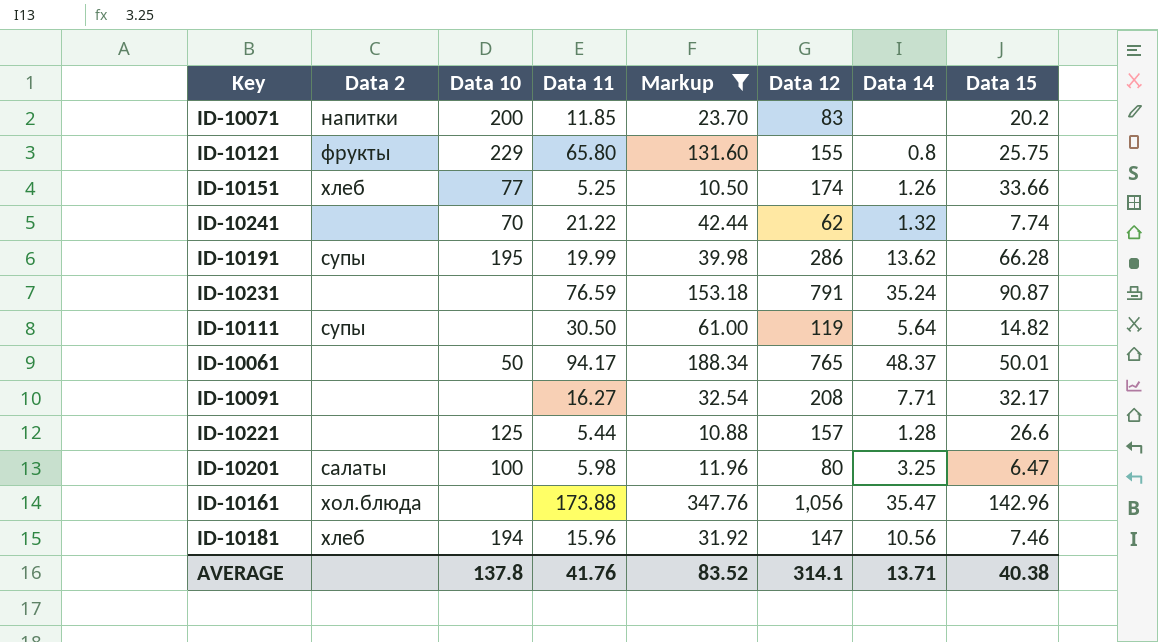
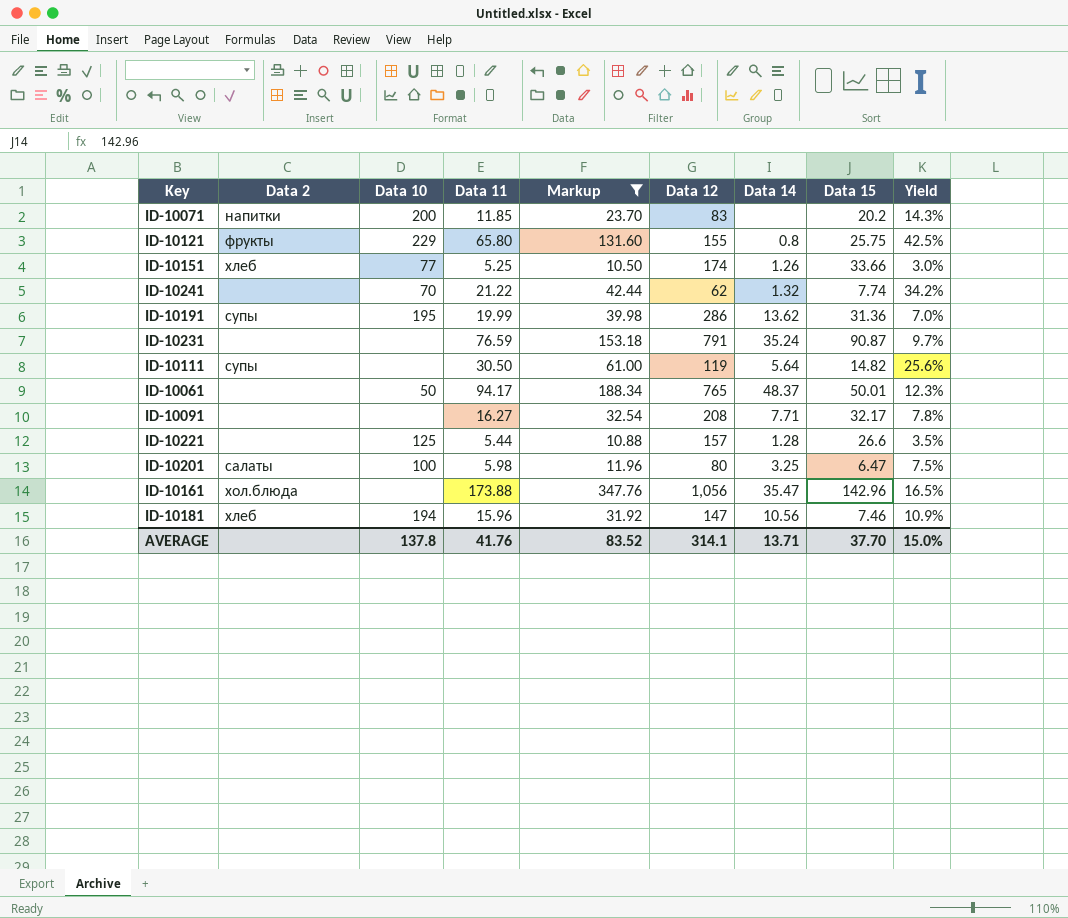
column Yield | formula: none -> [Data 11] / [Data 12]
ID-10191 | Data 15: 66.28 -> 31.36
AVERAGE | Data 15: 40.38 -> 37.70

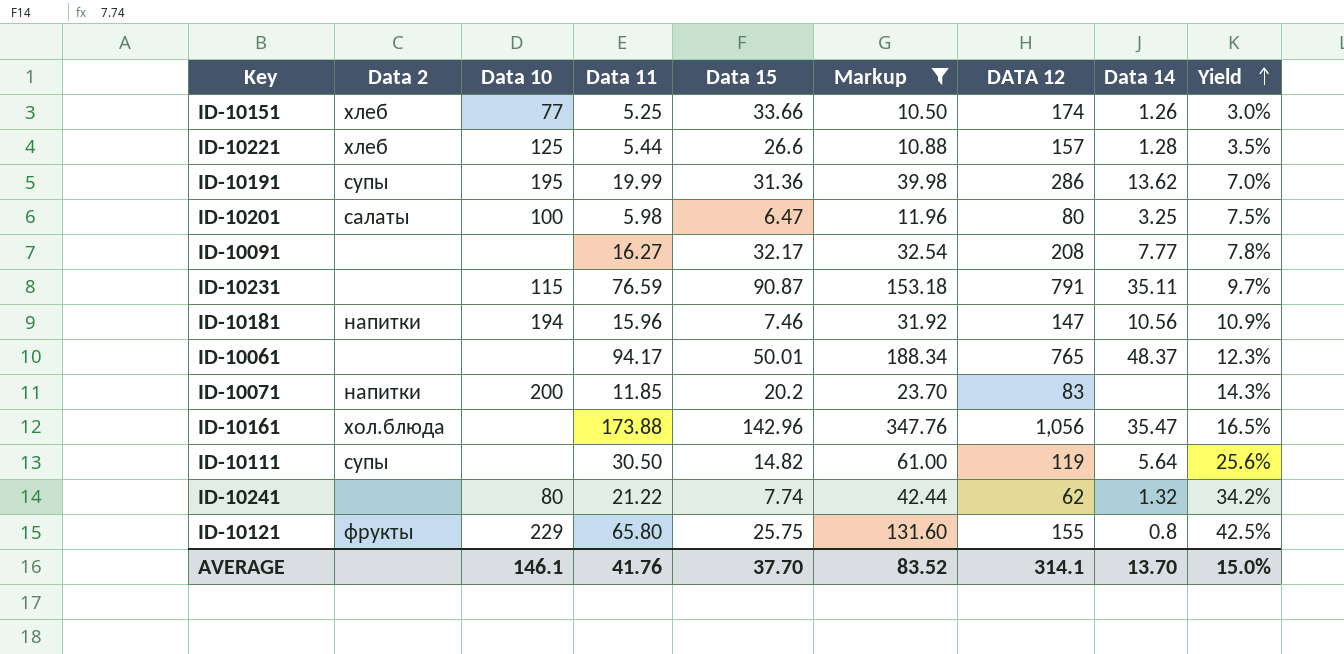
row order: none -> Yield ascending
column Data 15 | position: 8 -> 5
column name: Data 12 -> DATA 12
ID-10221 | Data 2: none -> хлеб
ID-10091 | Data 14: 7.71 -> 7.77
ID-10231 | Data 10: none -> 115
ID-10231 | Data 14: 35.24 -> 35.11
ID-10181 | Data 2: хлеб -> напитки
ID-10061 | Data 10: 50 -> none
ID-10241 | Data 10: 70 -> 80
AVERAGE | Data 10: 137.8 -> 146.1
AVERAGE | Data 14: 13.71 -> 13.70

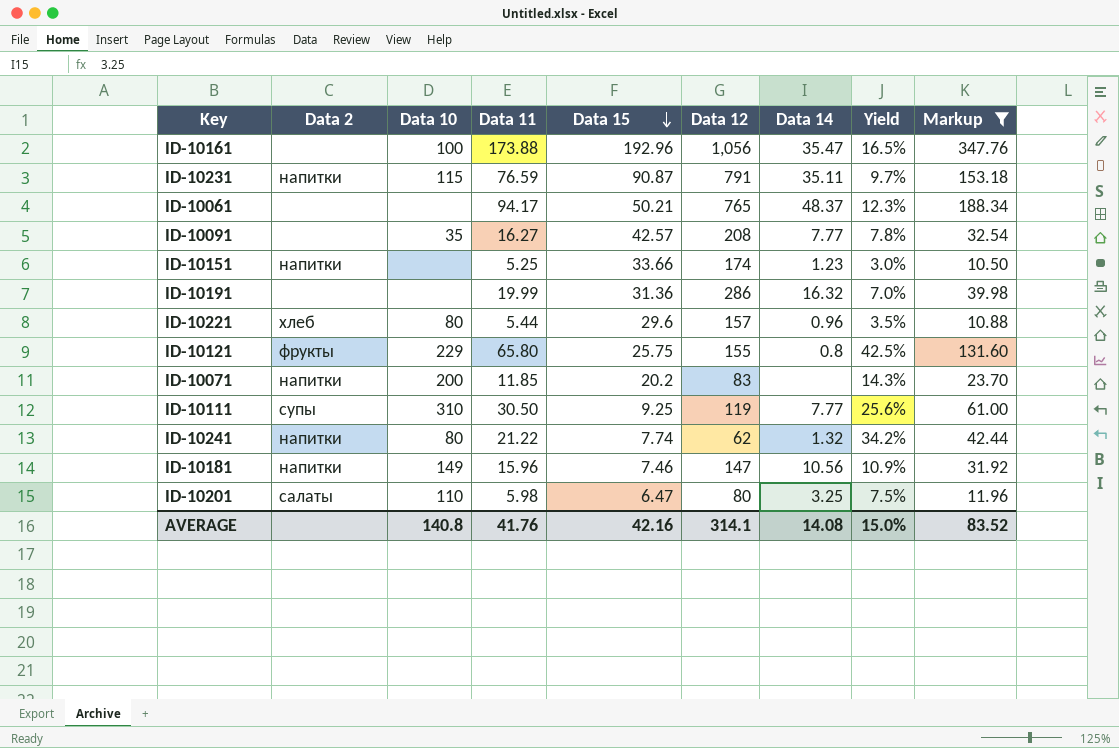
row order: Yield ascending -> Data 15 descending
column name: DATA 12 -> Data 12
column Markup | position: 6 -> 9
ID-10161 | Data 2: хол.блюда -> none
ID-10161 | Data 10: none -> 100
ID-10161 | Data 15: 142.96 -> 192.96
ID-10231 | Data 2: none -> напитки
ID-10061 | Data 15: 50.01 -> 50.21
ID-10091 | Data 10: none -> 35
ID-10091 | Data 15: 32.17 -> 42.57
ID-10151 | Data 2: хлеб -> напитки
ID-10151 | Data 10: 77 -> none
ID-10151 | Data 14: 1.26 -> 1.23
ID-10191 | Data 2: супы -> none
ID-10191 | Data 10: 195 -> none
ID-10191 | Data 14: 13.62 -> 16.32
ID-10221 | Data 10: 125 -> 80
ID-10221 | Data 15: 26.6 -> 29.6
ID-10221 | Data 14: 1.28 -> 0.96
ID-10111 | Data 10: none -> 310
ID-10111 | Data 15: 14.82 -> 9.25
ID-10111 | Data 14: 5.64 -> 7.77
ID-10241 | Data 2: none -> напитки
ID-10181 | Data 10: 194 -> 149
ID-10201 | Data 10: 100 -> 110
AVERAGE | Data 10: 146.1 -> 140.8
AVERAGE | Data 15: 37.70 -> 42.16
AVERAGE | Data 14: 13.70 -> 14.08

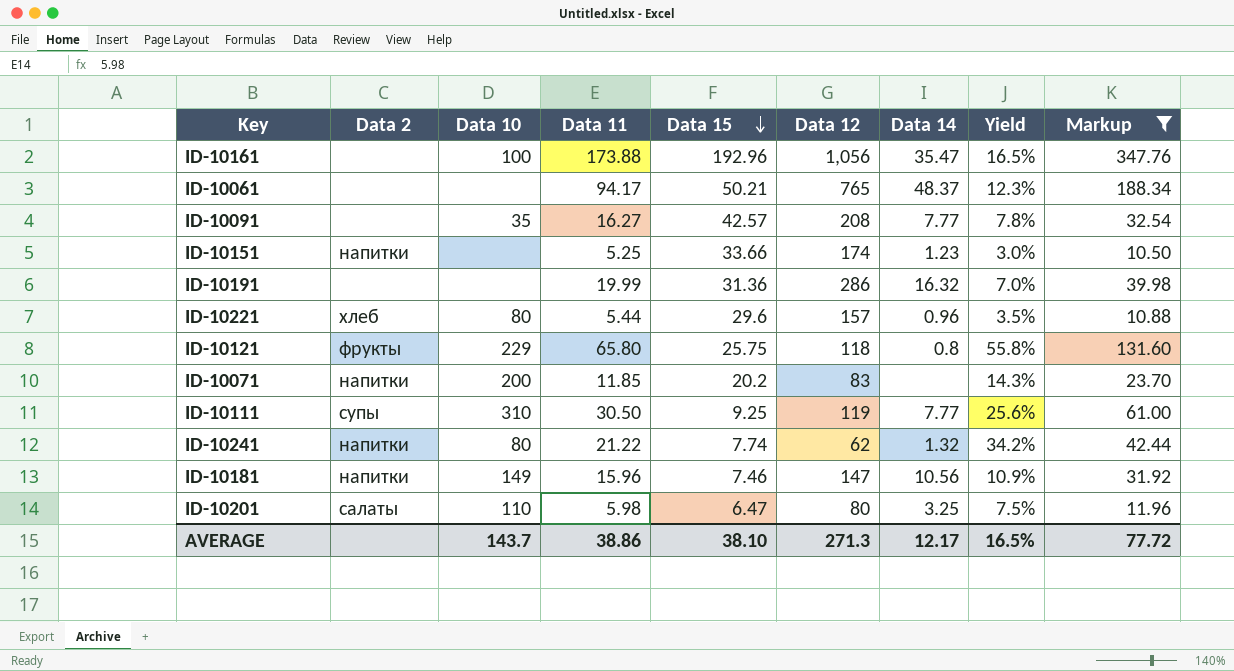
row ID-10231: напитки | 115 | 76.59 | 90.87 | 791 | 35.11 | 9.7% | 153.18 -> none
ID-10121 | Data 12: 155 -> 118
ID-10121 | Yield: 42.5% -> 55.8%
AVERAGE | Data 10: 140.8 -> 143.7
AVERAGE | Data 11: 41.76 -> 38.86
AVERAGE | Data 15: 42.16 -> 38.10
AVERAGE | Data 12: 314.1 -> 271.3
AVERAGE | Data 14: 14.08 -> 12.17
AVERAGE | Yield: 15.0% -> 16.5%
AVERAGE | Markup: 83.52 -> 77.72

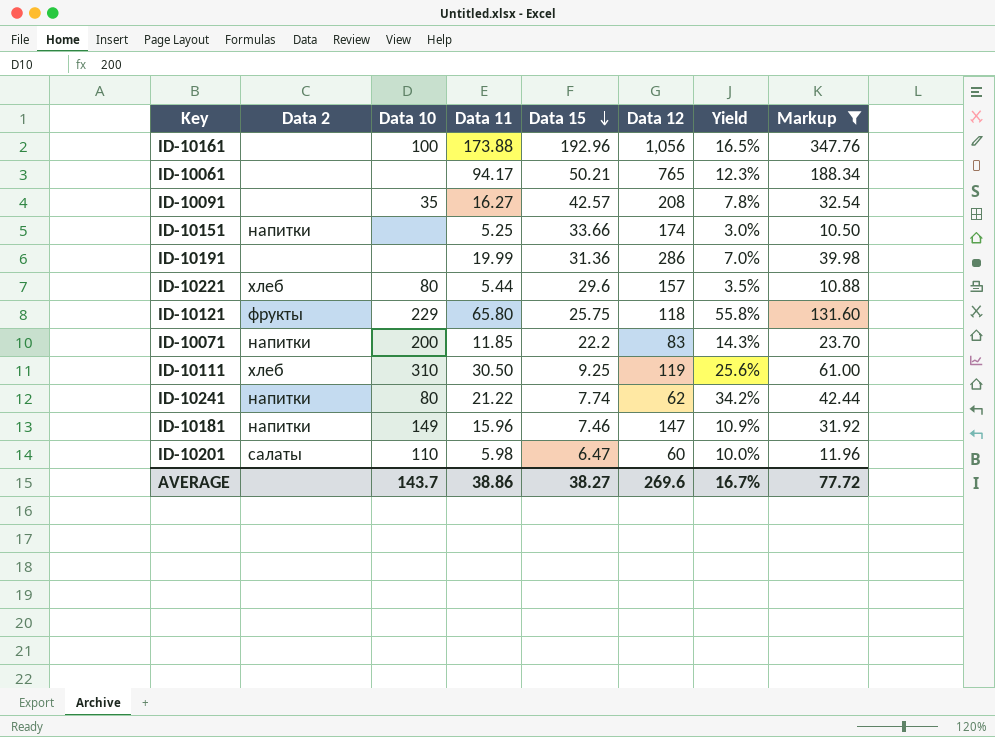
column Data 14 | position: 7 -> none
ID-10071 | Data 15: 20.2 -> 22.2
ID-10111 | Data 2: супы -> хлеб
ID-10201 | Data 12: 80 -> 60
ID-10201 | Yield: 7.5% -> 10.0%
AVERAGE | Data 15: 38.10 -> 38.27
AVERAGE | Data 12: 271.3 -> 269.6
AVERAGE | Yield: 16.5% -> 16.7%

